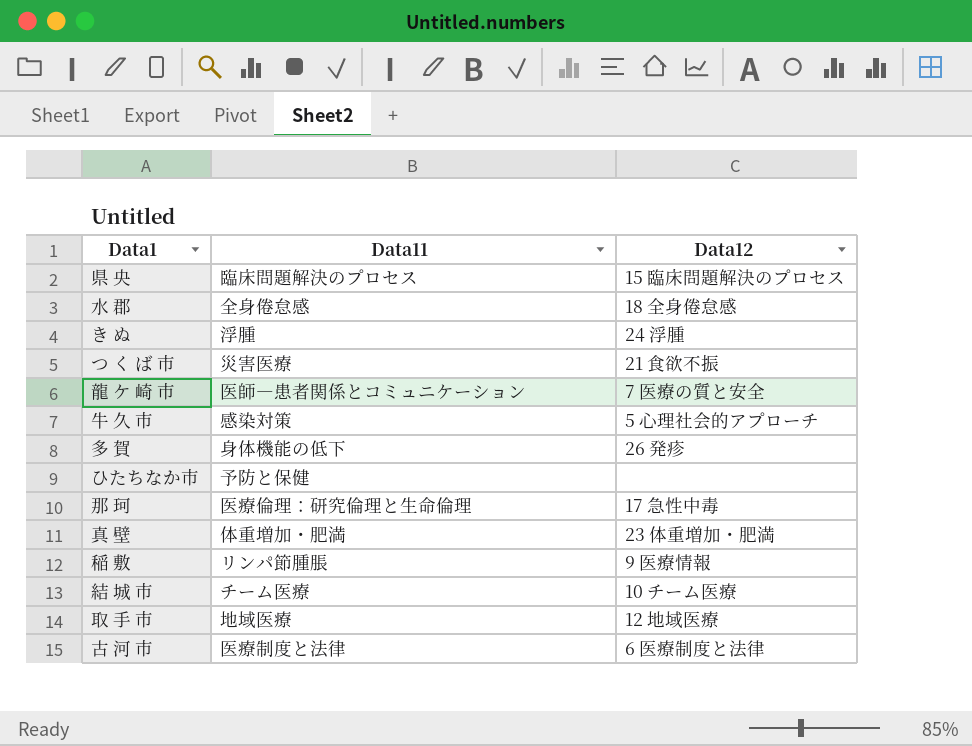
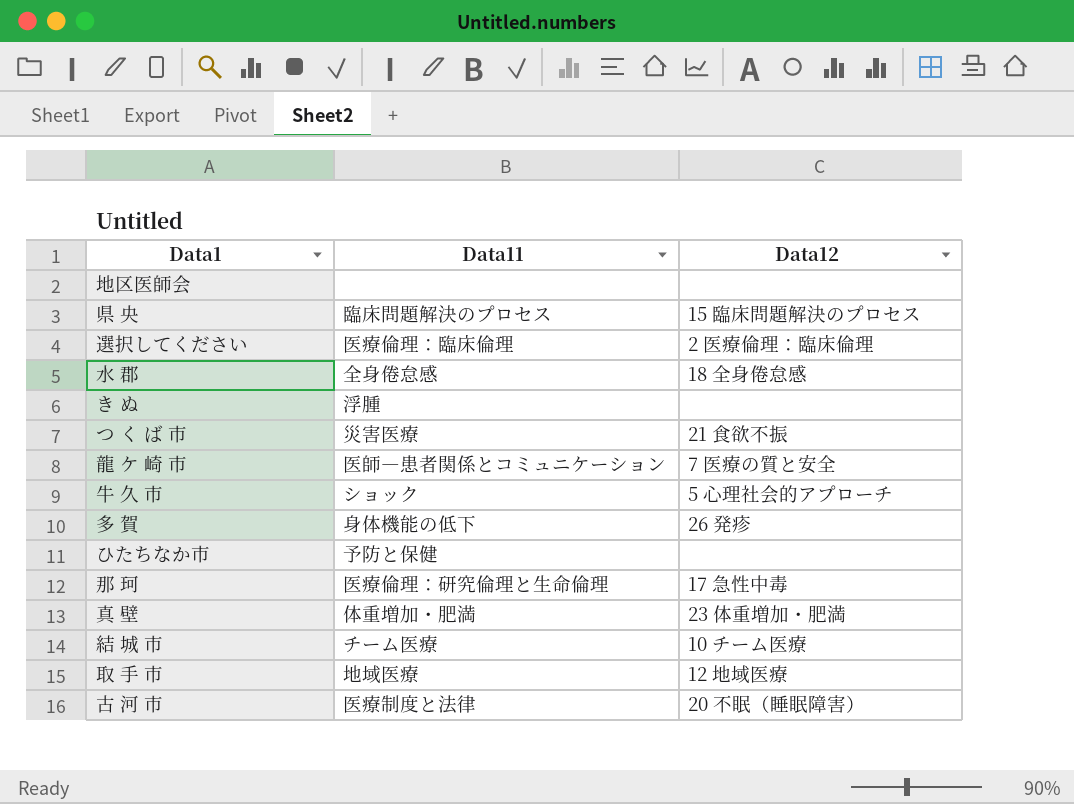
row 稲 敷: リンパ節腫脹 | 9 医療情報 -> none
row 地区医師会: none -> none | none
row 選択してください: none -> 医療倫理：臨床倫理 | 2 医療倫理：臨床倫理
き ぬ | Data12: 24 浮腫 -> none
牛 久 市 | Data11: 感染対策 -> ショック
古 河 市 | Data12: 6 医療制度と法律 -> 20 不眠（睡眠障害）

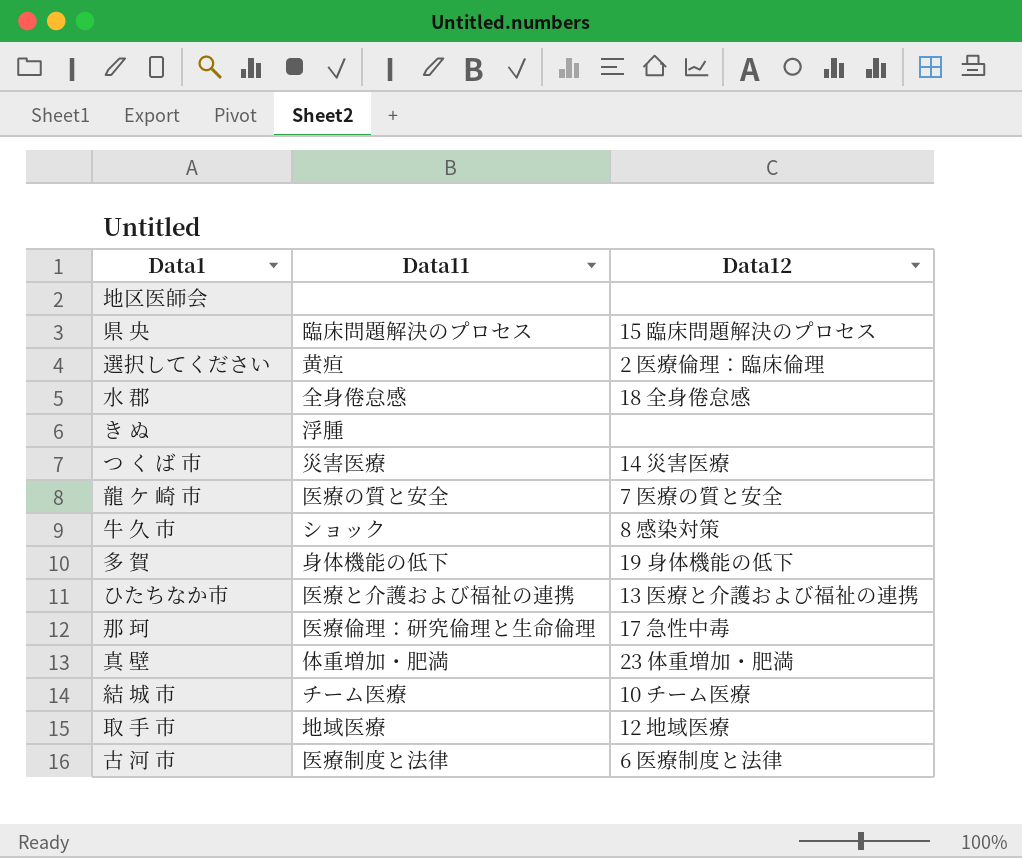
選択してください | Data11: 医療倫理：臨床倫理 -> 黄疸
つ く ば 市 | Data12: 21 食欲不振 -> 14 災害医療
龍 ケ 崎 市 | Data11: 医師―患者関係とコミュニケーション -> 医療の質と安全
牛 久 市 | Data12: 5 心理社会的アプローチ -> 8 感染対策
多 賀 | Data12: 26 発疹 -> 19 身体機能の低下
ひたちなか市 | Data11: 予防と保健 -> 医療と介護および福祉の連携
ひたちなか市 | Data12: none -> 13 医療と介護および福祉の連携
古 河 市 | Data12: 20 不眠（睡眠障害） -> 6 医療制度と法律

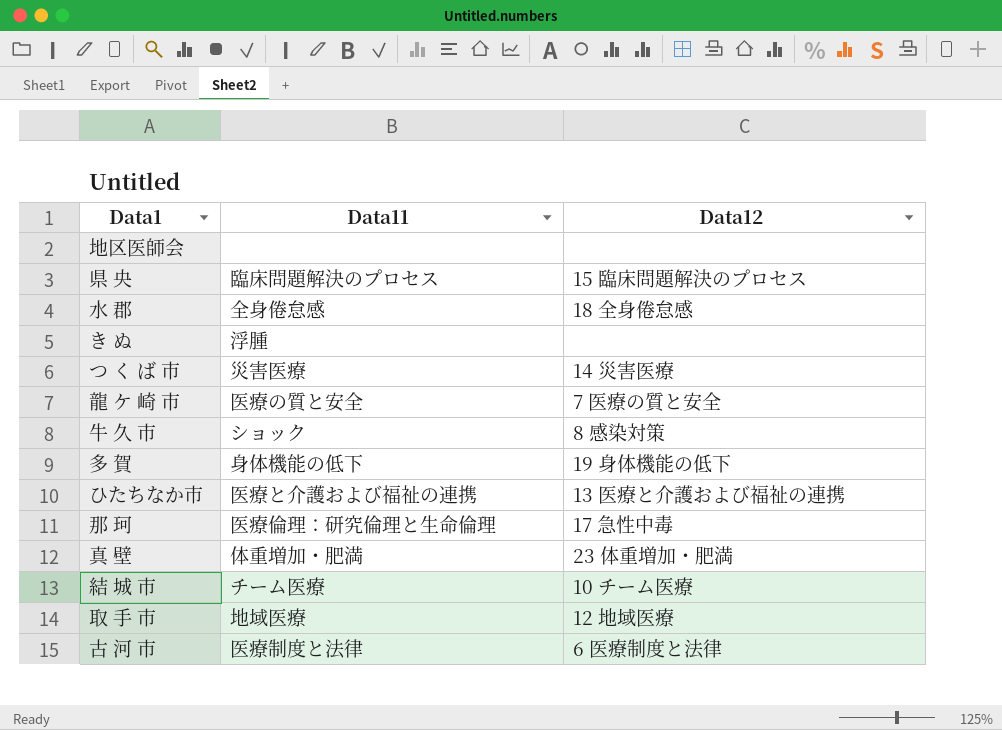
row 選択してください: 黄疸 | 2 医療倫理：臨床倫理 -> none

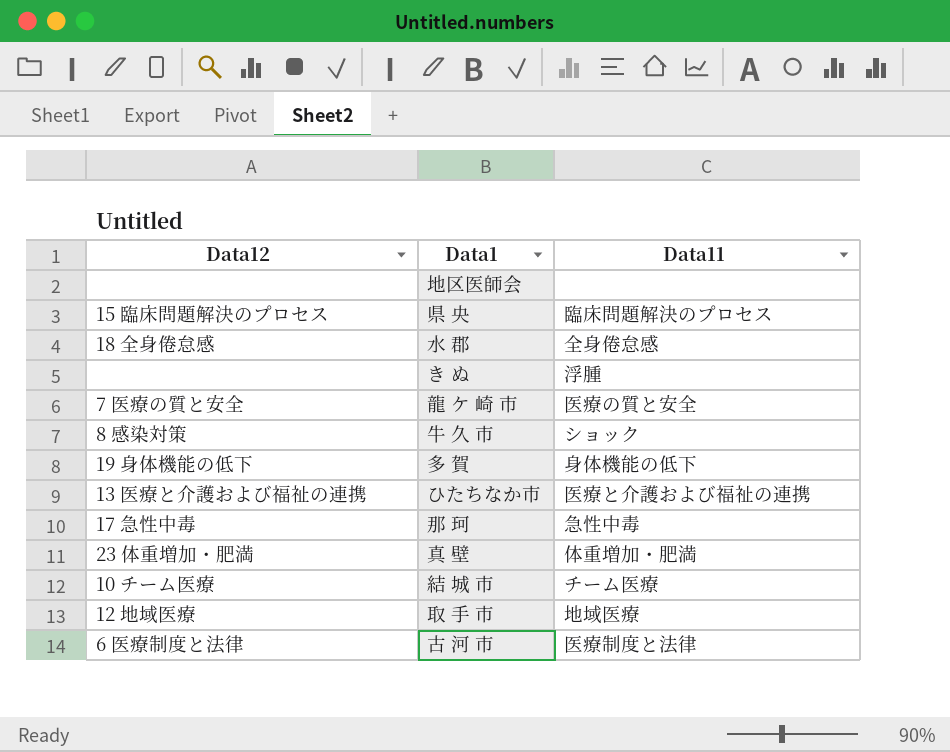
column Data12 | position: 3 -> 1
row つ く ば 市: 災害医療 | 14 災害医療 -> none
那 珂 | Data11: 医療倫理：研究倫理と生命倫理 -> 急性中毒

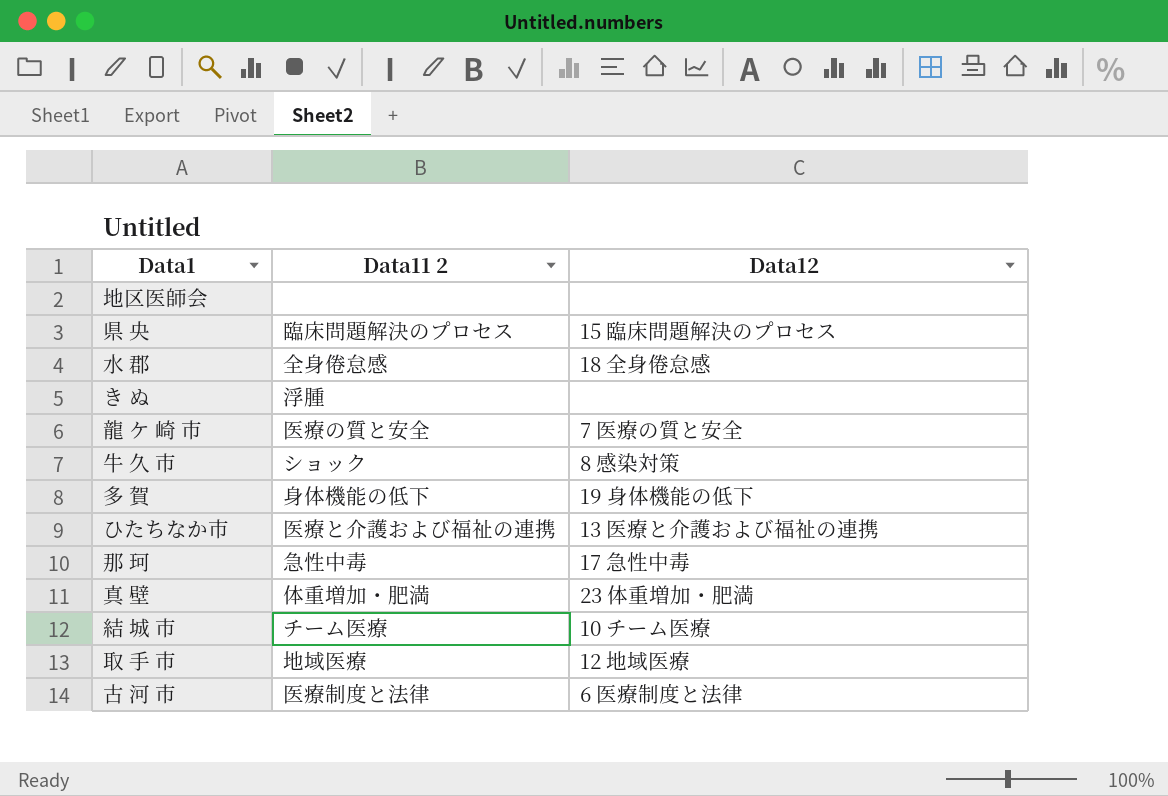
column name: Data11 -> Data11 2
column Data12 | position: 1 -> 3

